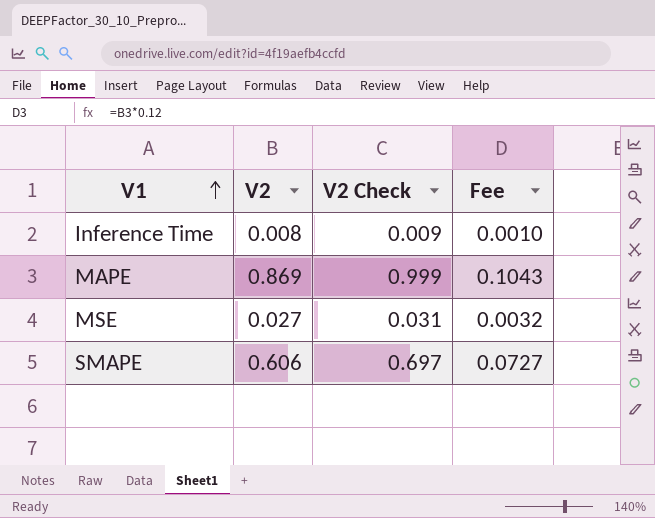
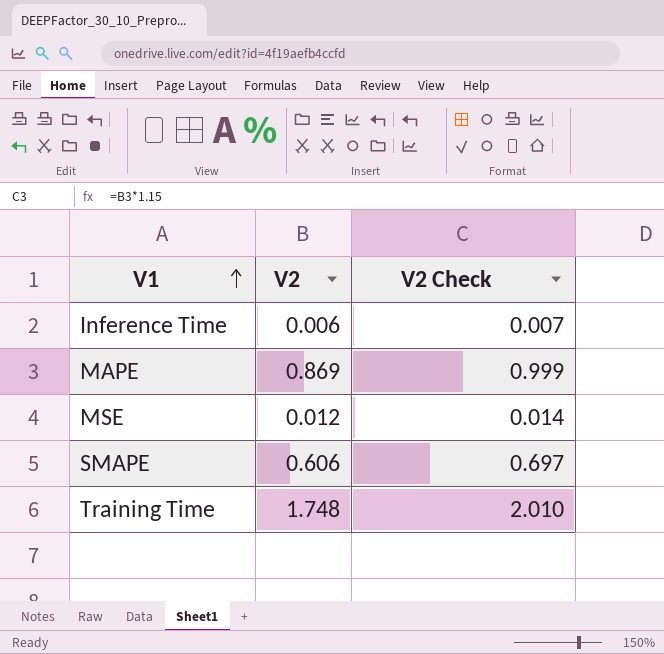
column Fee | formula: [V2] * 0.12 -> none
Inference Time | V2: 0.008 -> 0.006
Inference Time | V2 Check: 0.009 -> 0.007
MSE | V2: 0.027 -> 0.012
MSE | V2 Check: 0.031 -> 0.014
row Training Time: none -> 1.748 | 2.010

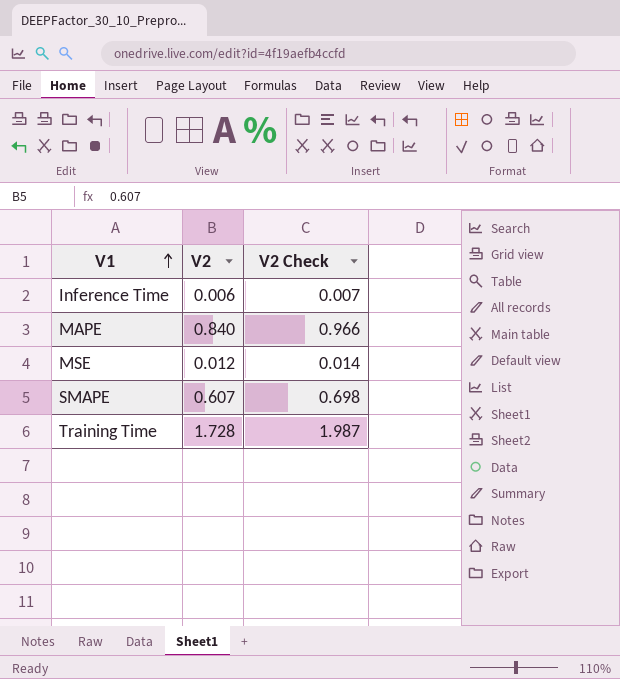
MAPE | V2: 0.869 -> 0.840
MAPE | V2 Check: 0.999 -> 0.966
SMAPE | V2: 0.606 -> 0.607
SMAPE | V2 Check: 0.697 -> 0.698
Training Time | V2: 1.748 -> 1.728
Training Time | V2 Check: 2.010 -> 1.987

